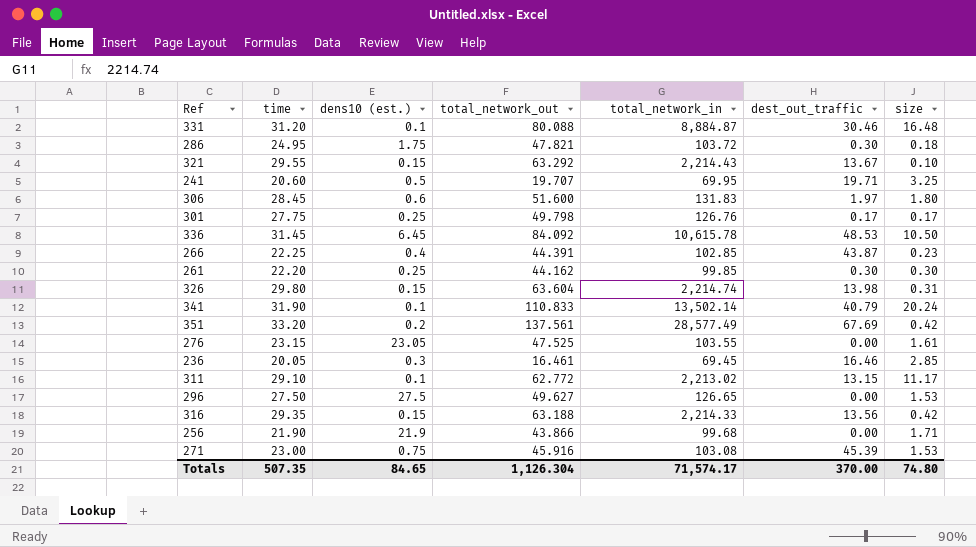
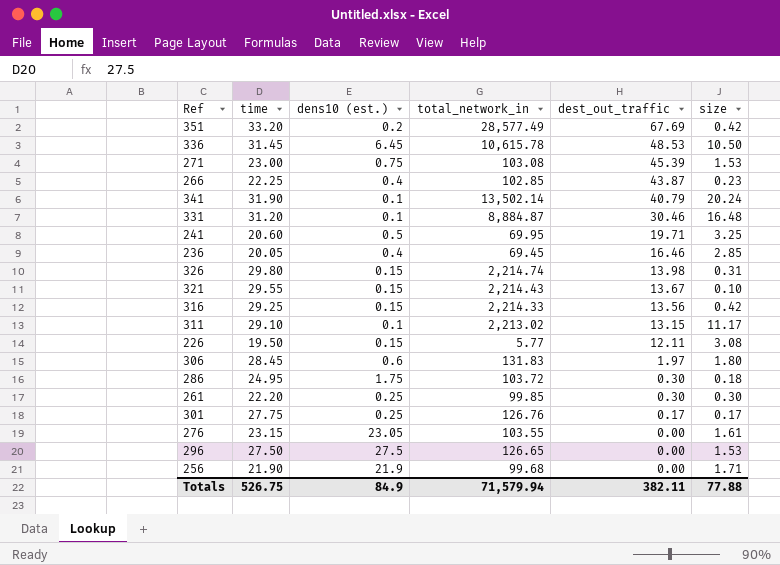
row order: none -> dest_out_traffic descending
column total_network_out | position: 4 -> none
236 | dens10 (est.): 0.3 -> 0.4
316 | time: 29.35 -> 29.25
row 226: none -> 19.50 | 0.15 | 5.77 | 12.11 | 3.08
Totals | time: 507.35 -> 526.75
Totals | dens10 (est.): 84.65 -> 84.9
Totals | total_network_in: 71,574.17 -> 71,579.94
Totals | dest_out_traffic: 370.00 -> 382.11
Totals | size: 74.80 -> 77.88

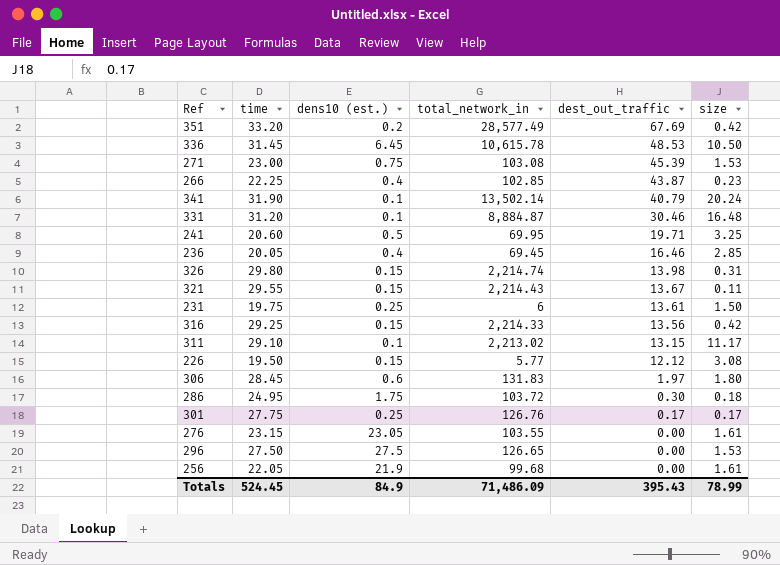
row 261: 22.20 | 0.25 | 99.85 | 0.30 | 0.30 -> none
321 | size: 0.10 -> 0.11
row 231: none -> 19.75 | 0.25 | 6 | 13.61 | 1.50
226 | dest_out_traffic: 12.11 -> 12.12
256 | time: 21.90 -> 22.05
256 | size: 1.71 -> 1.61
Totals | time: 526.75 -> 524.45
Totals | total_network_in: 71,579.94 -> 71,486.09
Totals | dest_out_traffic: 382.11 -> 395.43
Totals | size: 77.88 -> 78.99

